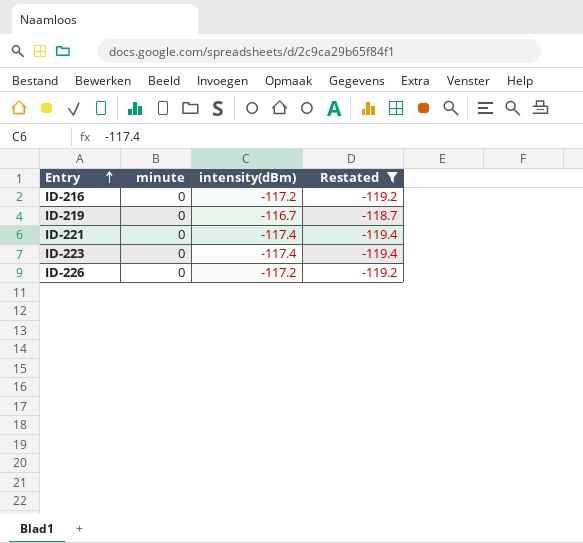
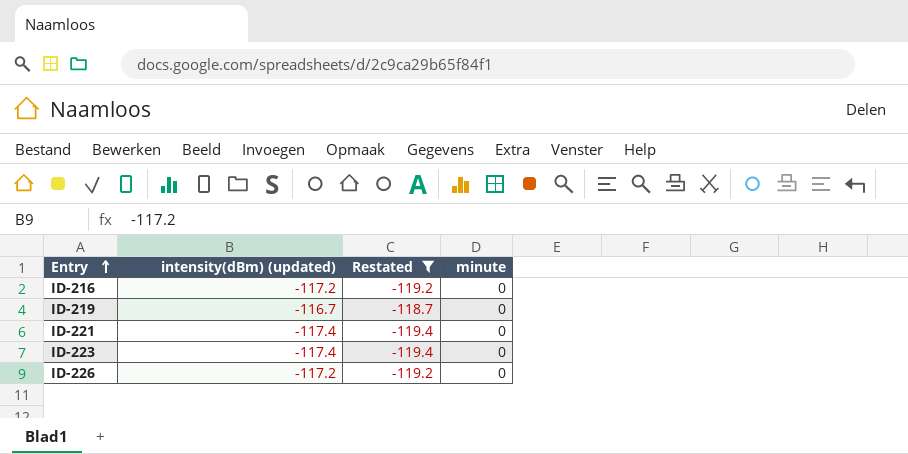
column name: intensity(dBm) -> intensity(dBm) (updated)
column minute | position: 2 -> 4

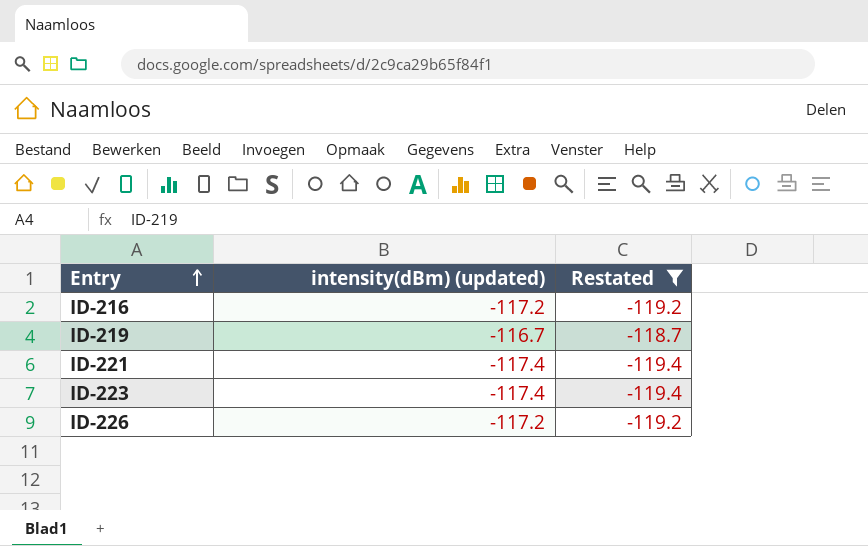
column minute | position: 4 -> none

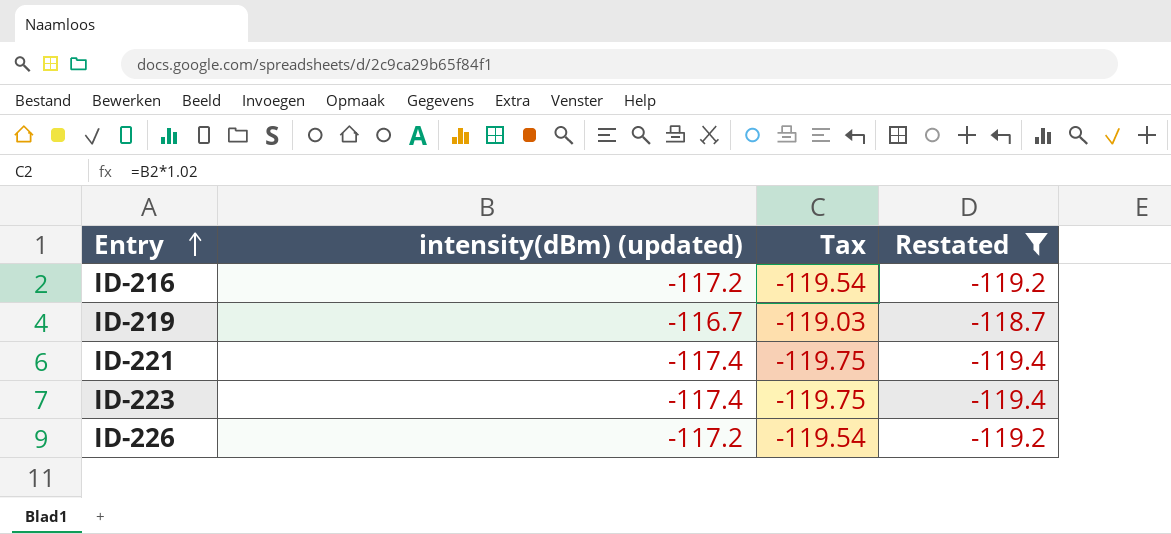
column Tax | formula: none -> [intensity(dBm) (updated)] * 1.02

